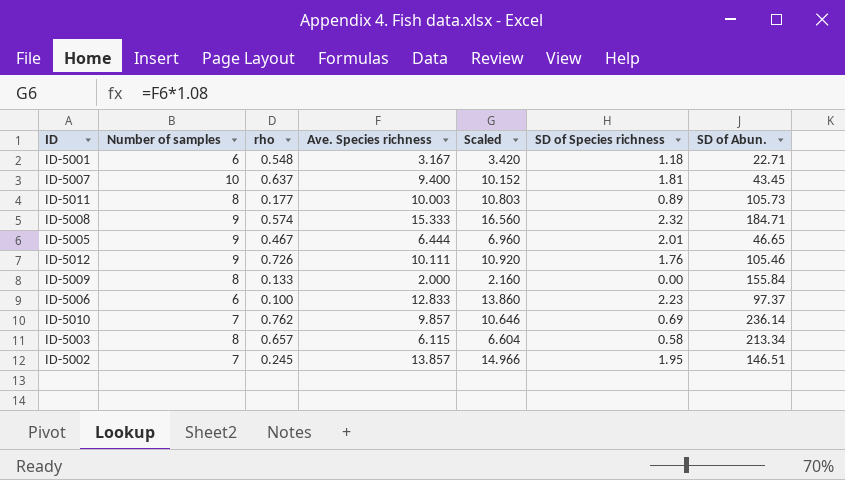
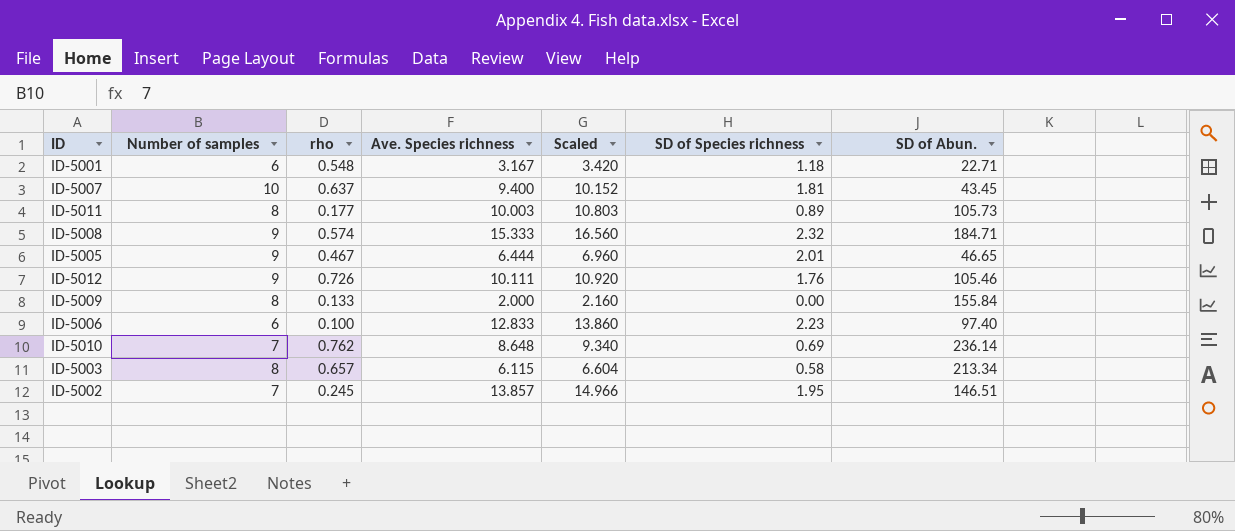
ID-5006 | SD of Abun.: 97.37 -> 97.40
ID-5010 | Ave. Species richness: 9.857 -> 8.648
ID-5010 | Scaled: 10.646 -> 9.340

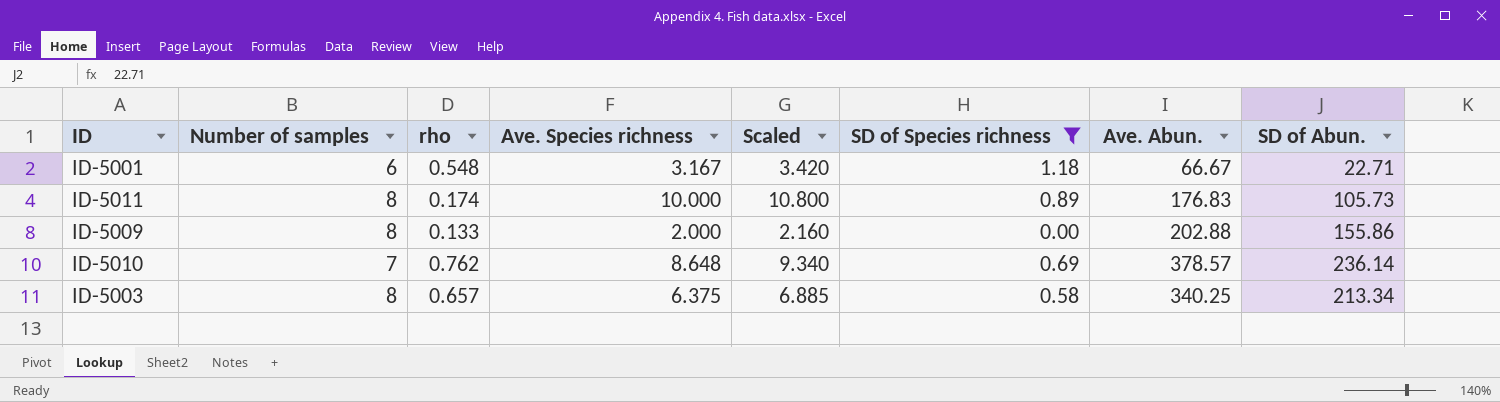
filter: none -> SD of Species richness <= 1.18
column Ave. Abun. | position: none -> 7
ID-5011 | rho: 0.177 -> 0.174
ID-5011 | Ave. Species richness: 10.003 -> 10.000
ID-5011 | Scaled: 10.803 -> 10.800
ID-5009 | SD of Abun.: 155.84 -> 155.86
ID-5003 | Ave. Species richness: 6.115 -> 6.375
ID-5003 | Scaled: 6.604 -> 6.885

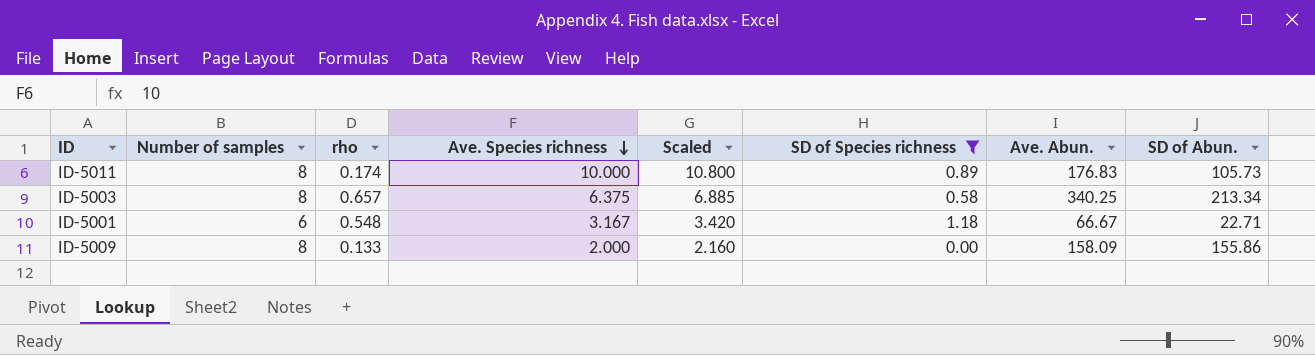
row order: none -> Ave. Species richness descending
row ID-5010: 7 | 0.762 | 8.648 | 9.340 | 0.69 | 378.57 | 236.14 -> none
ID-5009 | Ave. Abun.: 202.88 -> 158.09

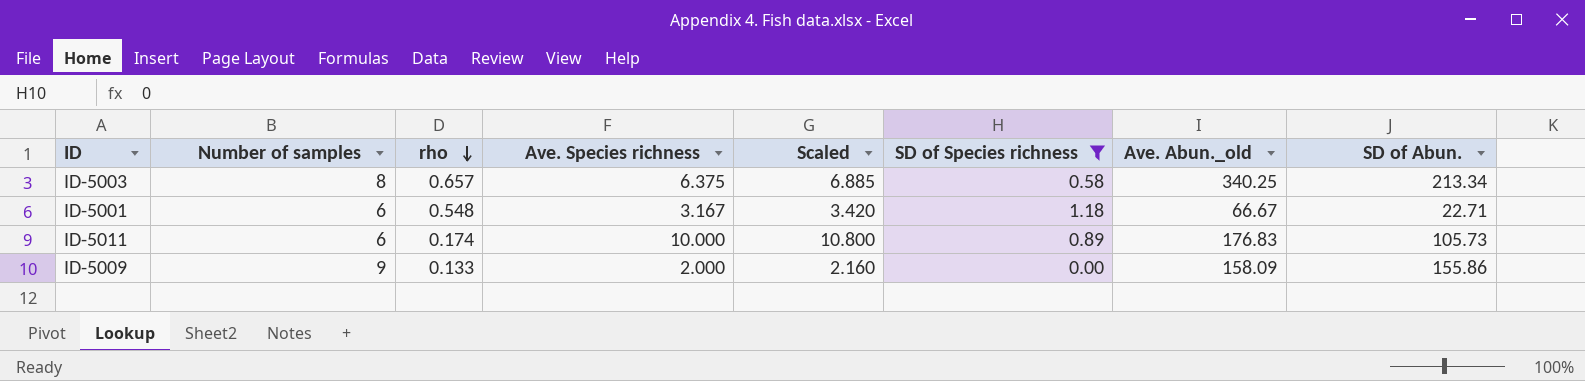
row order: Ave. Species richness descending -> rho descending
column name: Ave. Abun. -> Ave. Abun._old
ID-5011 | Number of samples: 8 -> 6
ID-5009 | Number of samples: 8 -> 9

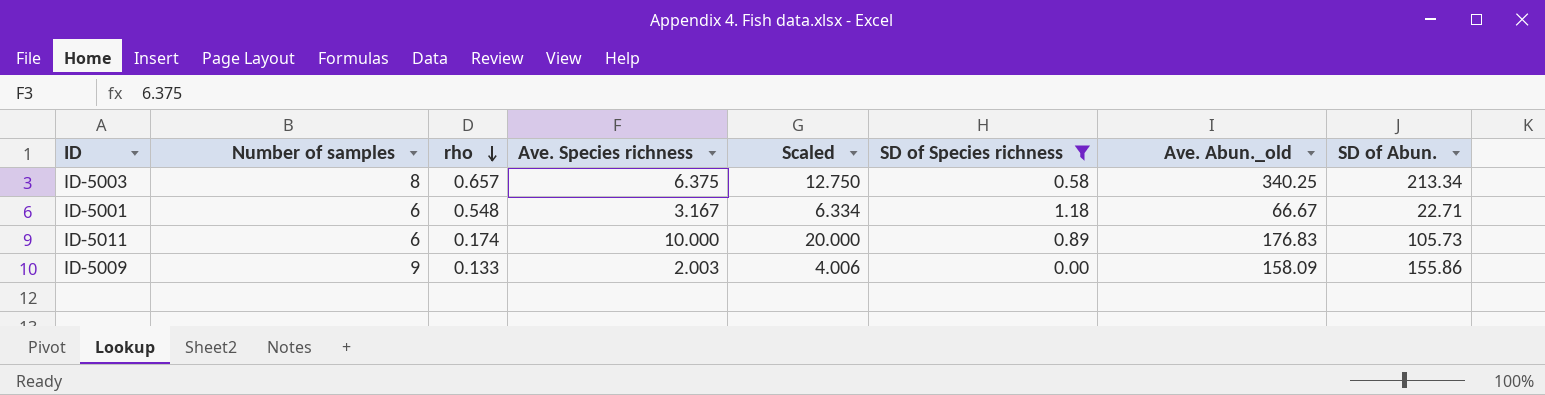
column Scaled | formula: [Ave. Species richness] * 1.08 -> [Ave. Species richness] * 2
ID-5009 | Ave. Species richness: 2.000 -> 2.003

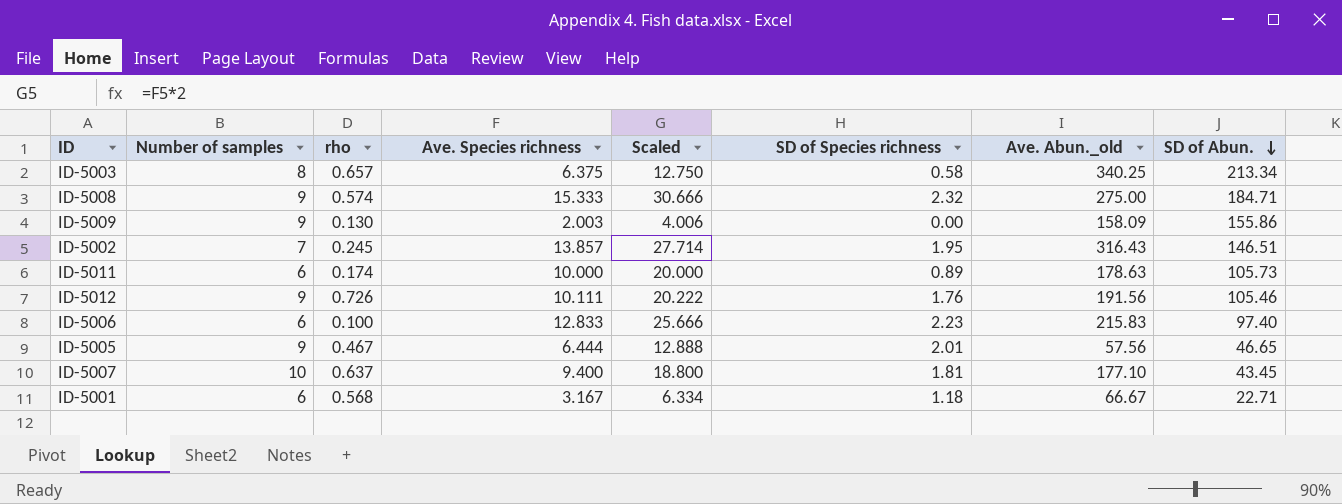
filter: SD of Species richness <= 1.18 -> none
row order: rho descending -> SD of Abun. descending
ID-5009 | rho: 0.133 -> 0.130
ID-5011 | Ave. Abun._old: 176.83 -> 178.63
ID-5001 | rho: 0.548 -> 0.568

